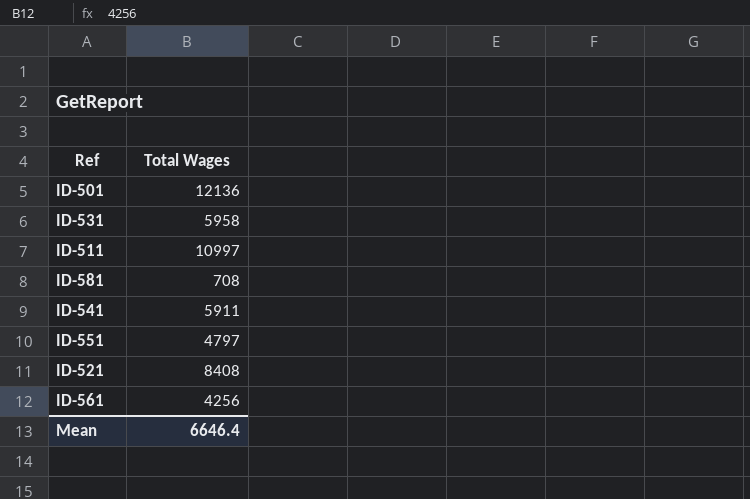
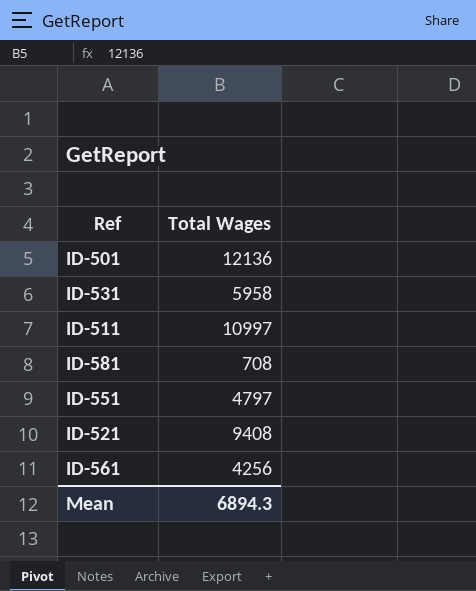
row ID-541: 5911 -> none
ID-521 | Total Wages: 8408 -> 9408
Mean | Total Wages: 6646.4 -> 6894.3

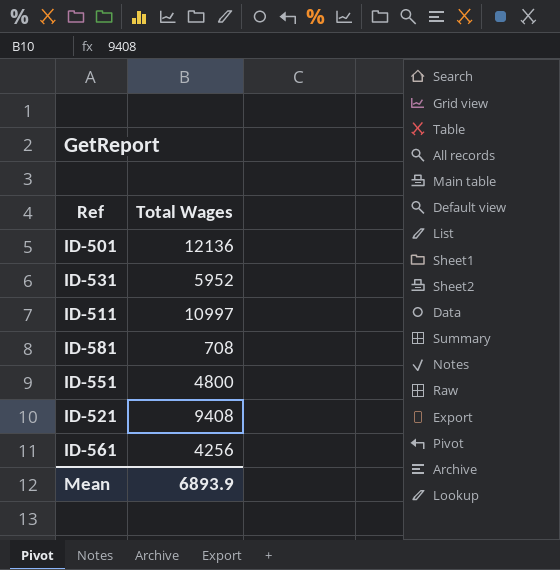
ID-531 | Total Wages: 5958 -> 5952
ID-551 | Total Wages: 4797 -> 4800
Mean | Total Wages: 6894.3 -> 6893.9

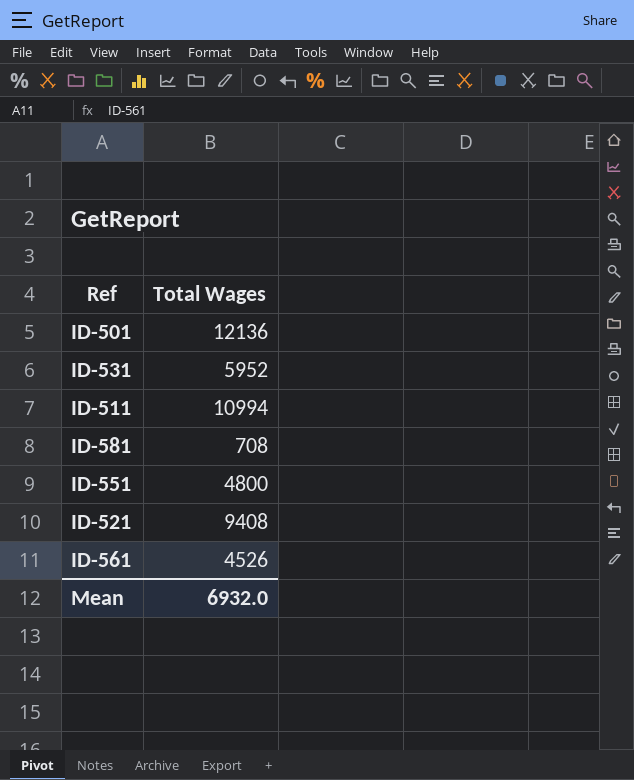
ID-511 | Total Wages: 10997 -> 10994
ID-561 | Total Wages: 4256 -> 4526
Mean | Total Wages: 6893.9 -> 6932.0

